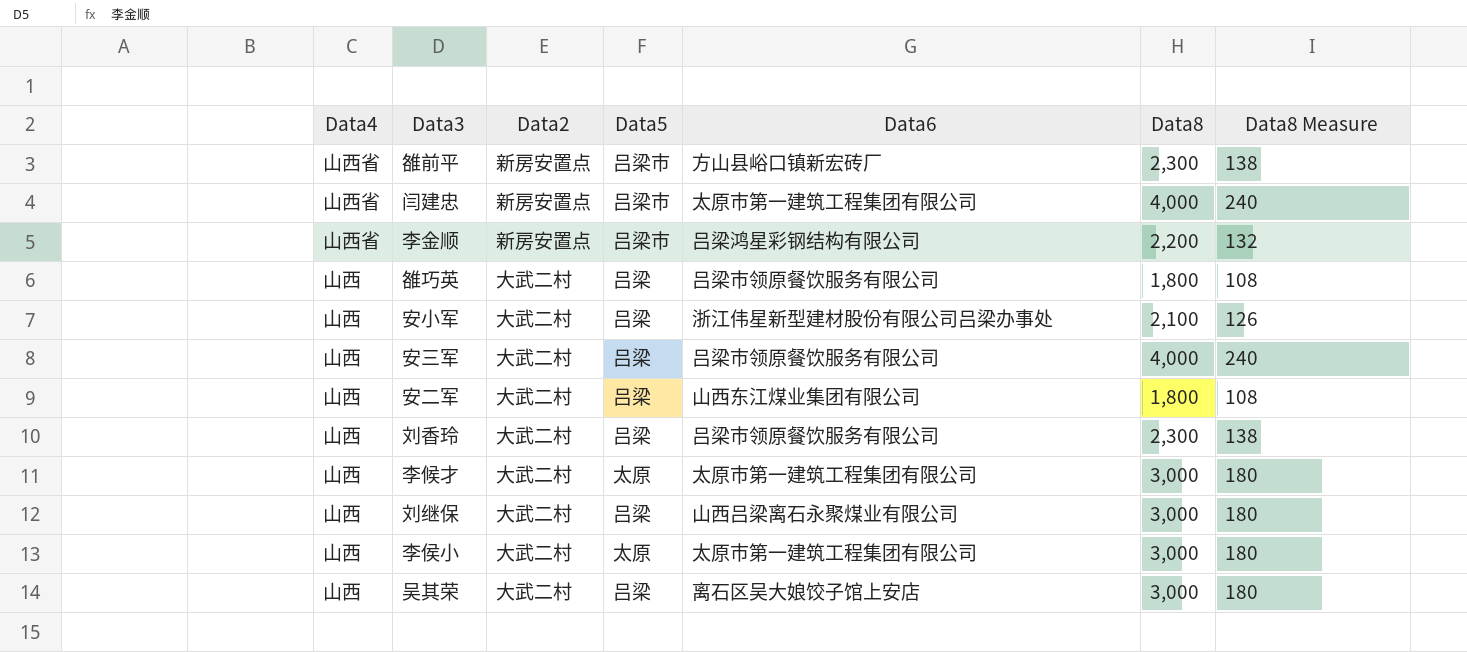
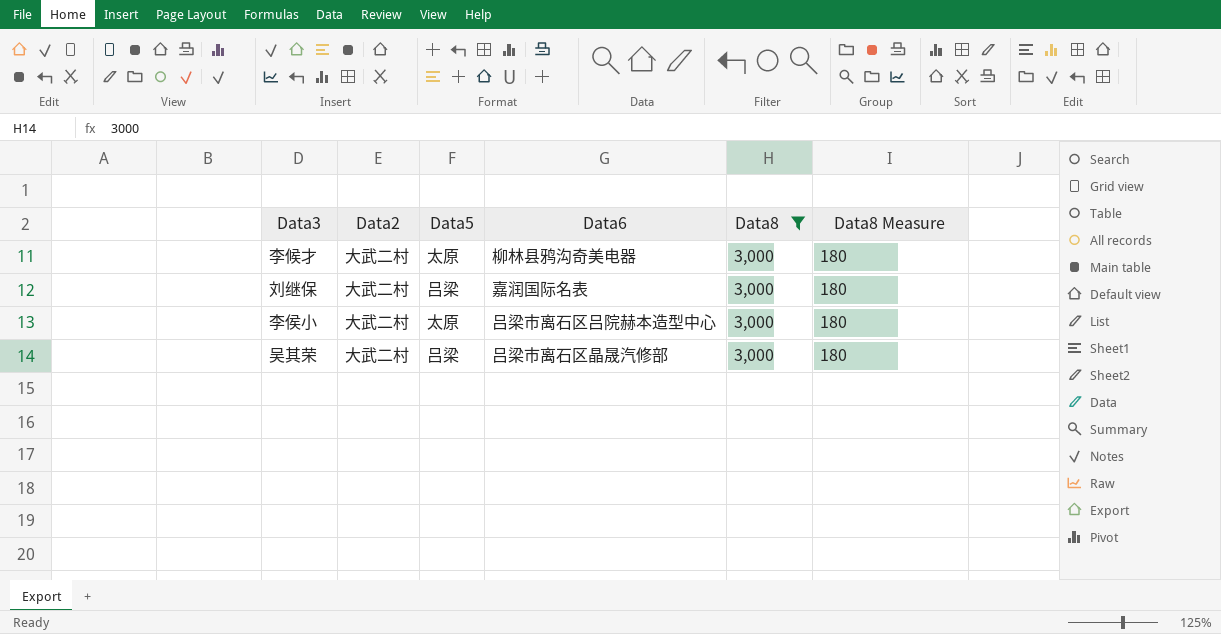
filter: none -> Data8 = 3,000
column Data4 | position: 1 -> none
李候才 | Data6: 太原市第一建筑工程集团有限公司 -> 柳林县鸦沟奇美电器
刘继保 | Data6: 山西吕梁离石永聚煤业有限公司 -> 嘉润国际名表
李侯小 | Data6: 太原市第一建筑工程集团有限公司 -> 吕梁市离石区吕院赫本造型中心
吴其荣 | Data6: 离石区吴大娘饺子馆上安店 -> 吕梁市离石区晶晟汽修部

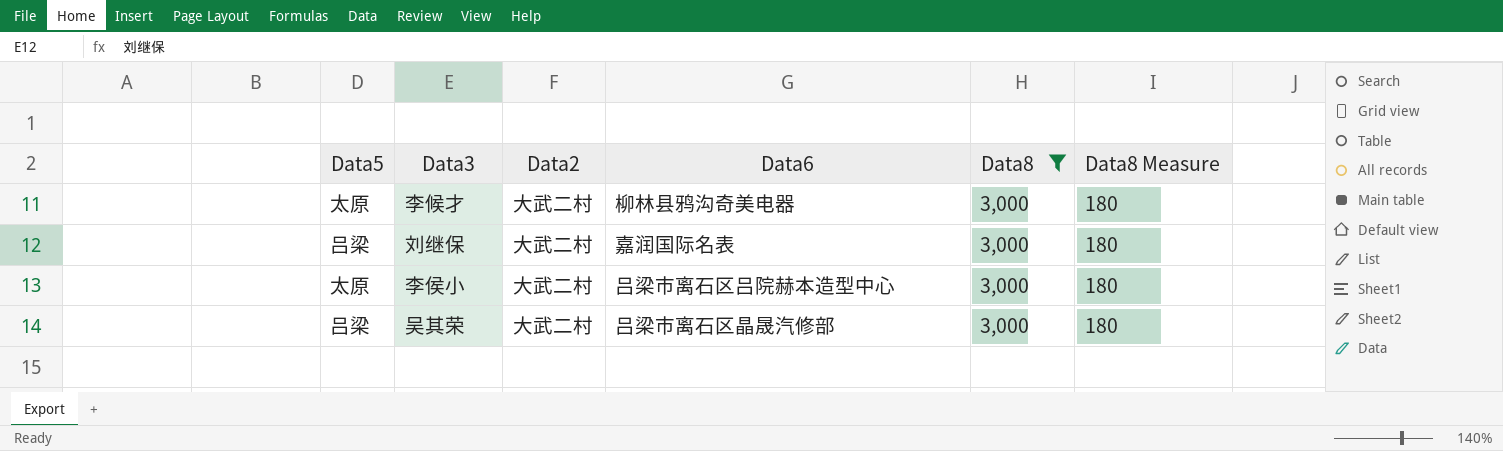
column Data5 | position: 3 -> 1

